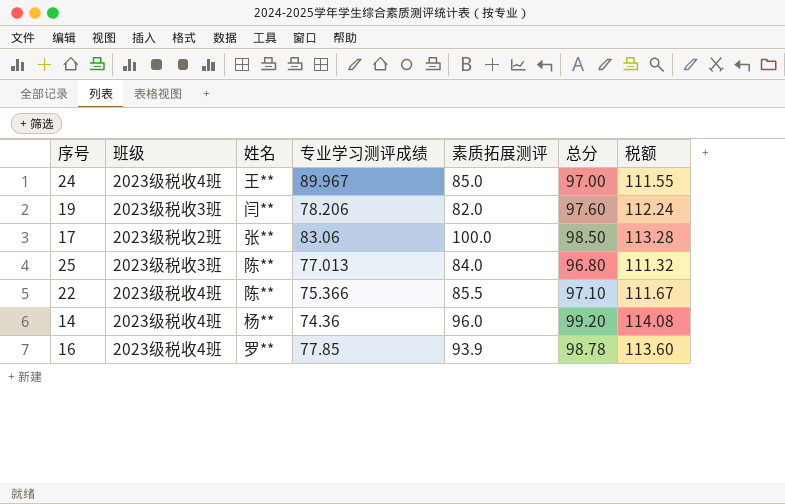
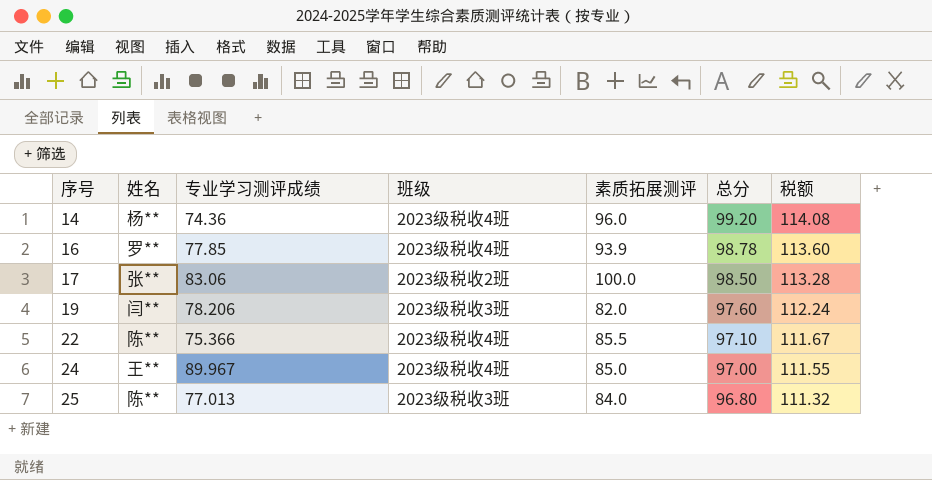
row order: none -> 序号 ascending
column 班级 | position: 2 -> 4

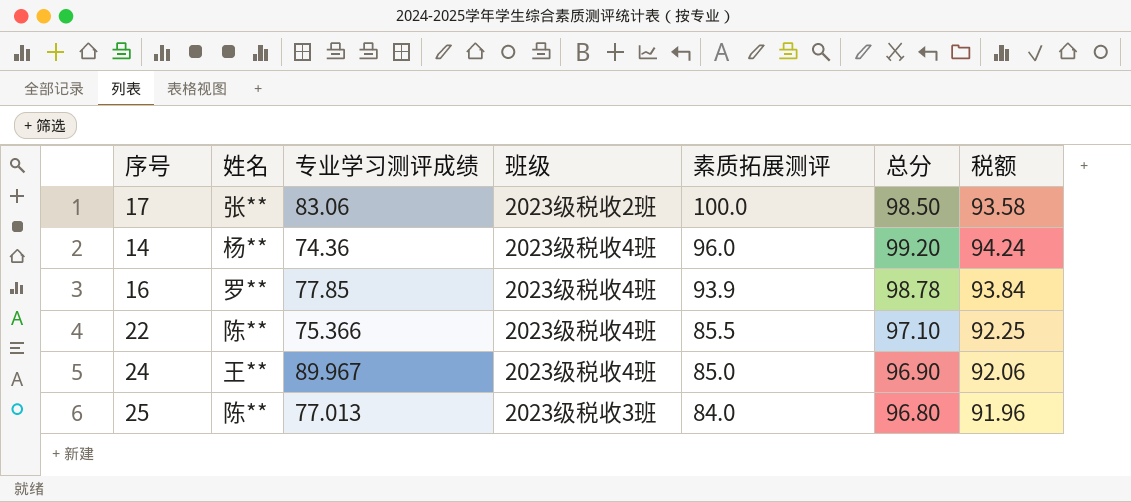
row order: 序号 ascending -> 素质拓展测评 descending
column 税额 | formula: [总分] * 1.15 -> [总分] * 0.95
row 19: 闫** | 78.206 | 2023级税收3班 | 82.0 | 97.60 | 112.24 -> none
24 | 总分: 97.00 -> 96.90

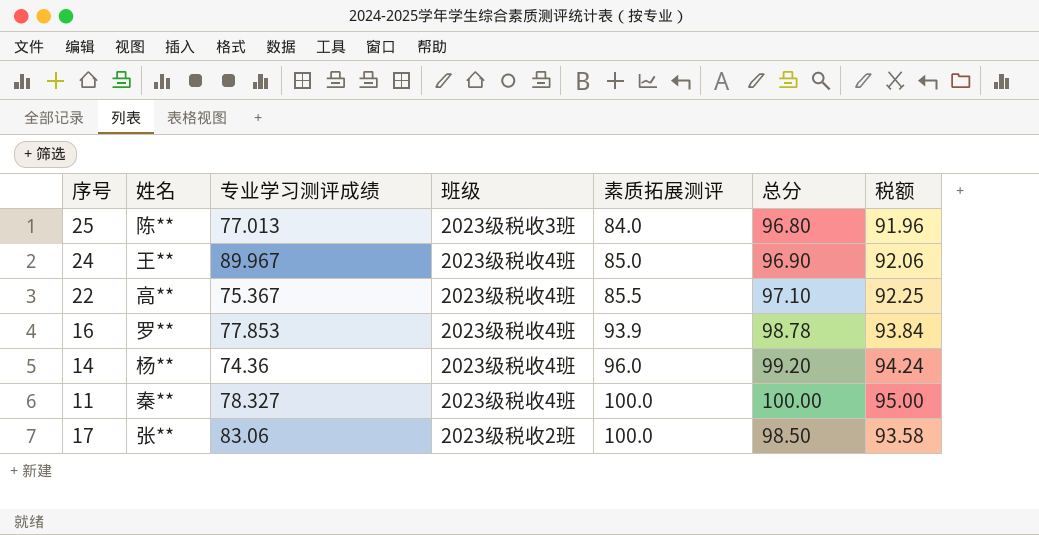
row order: 素质拓展测评 descending -> 素质拓展测评 ascending
22 | 姓名: 陈** -> 高**
22 | 专业学习测评成绩: 75.366 -> 75.367
16 | 专业学习测评成绩: 77.85 -> 77.853
row 11: none -> 秦** | 78.327 | 2023级税收4班 | 100.0 | 100.00 | 95.00

